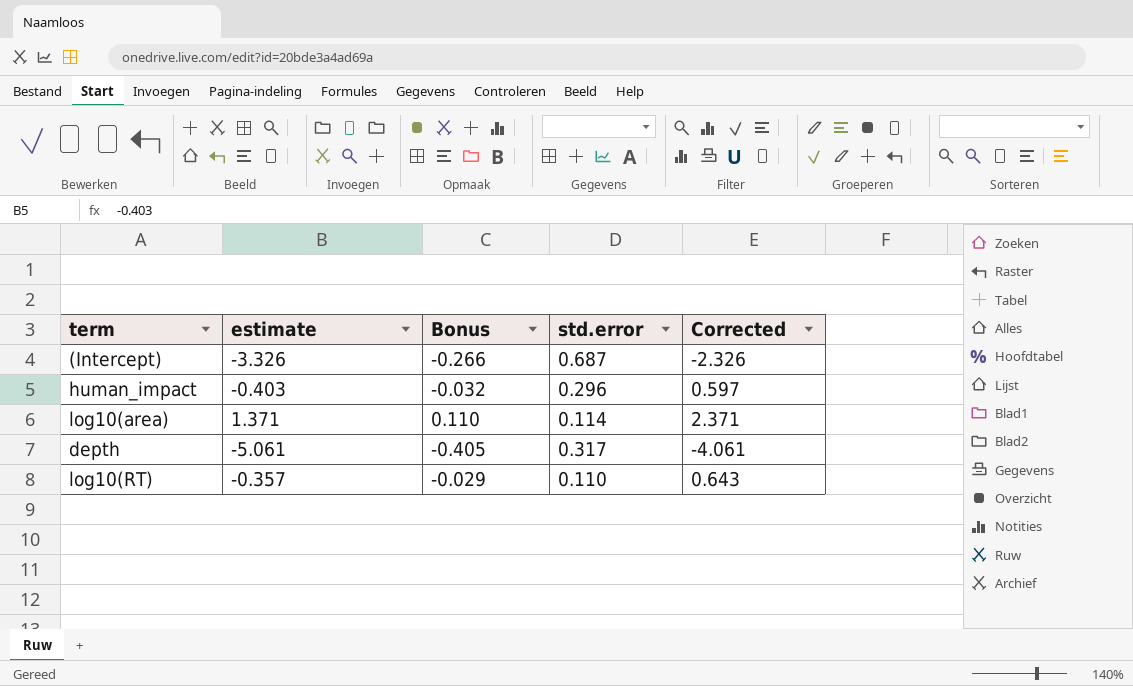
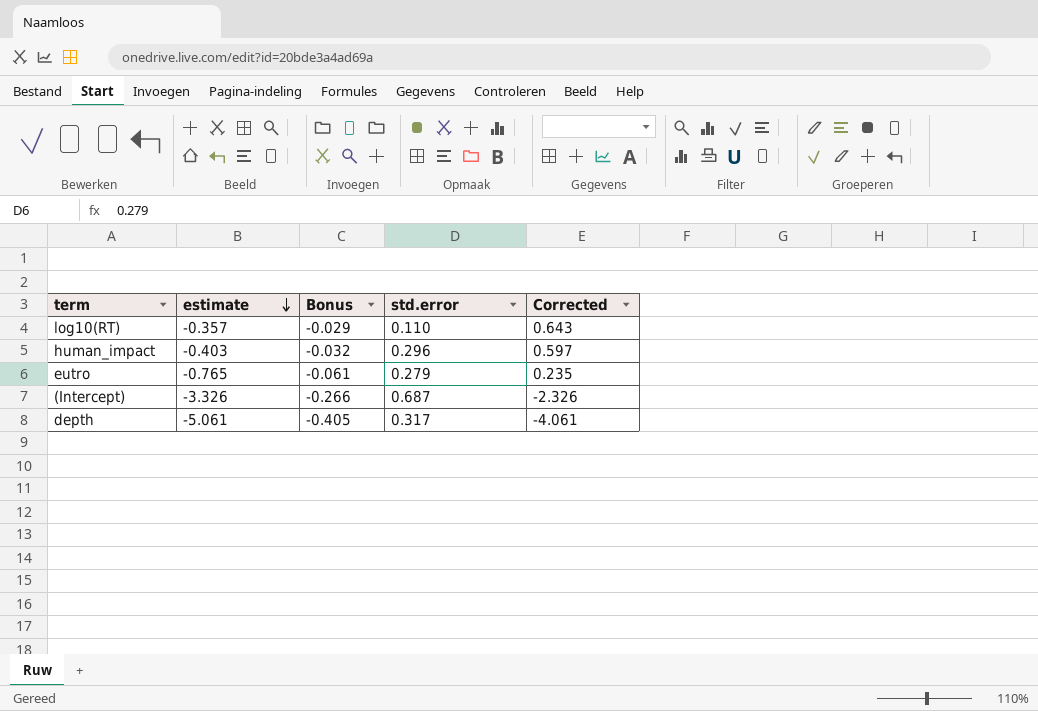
row order: none -> estimate descending
row log10(area): 1.371 | 0.110 | 0.114 | 2.371 -> none
row eutro: none -> -0.765 | -0.061 | 0.279 | 0.235

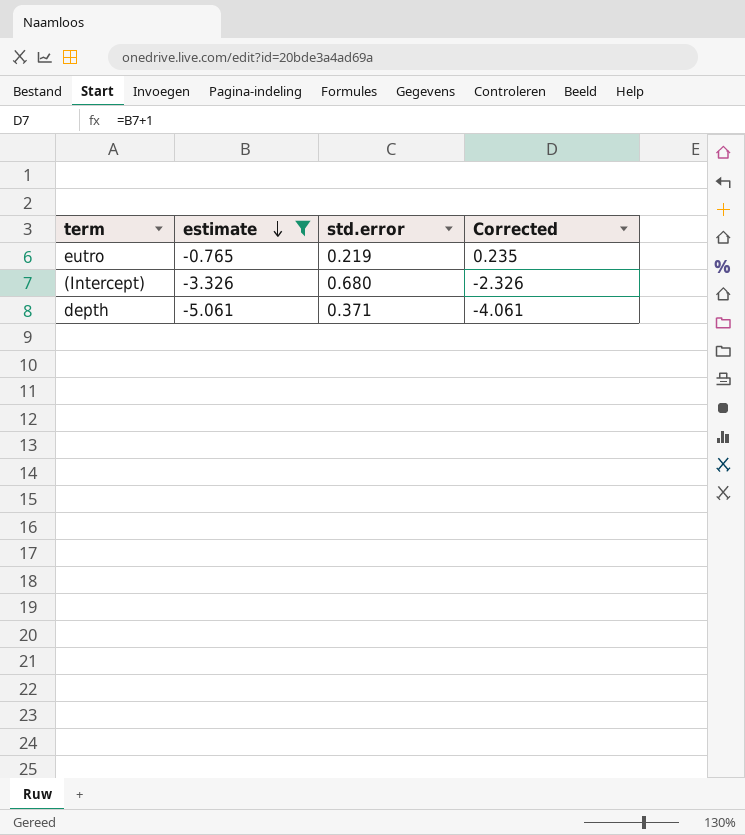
filter: none -> estimate <= -0.765
column Bonus | formula: [estimate] * 0.08 -> none
eutro | std.error: 0.279 -> 0.219
(Intercept) | std.error: 0.687 -> 0.680
depth | std.error: 0.317 -> 0.371

